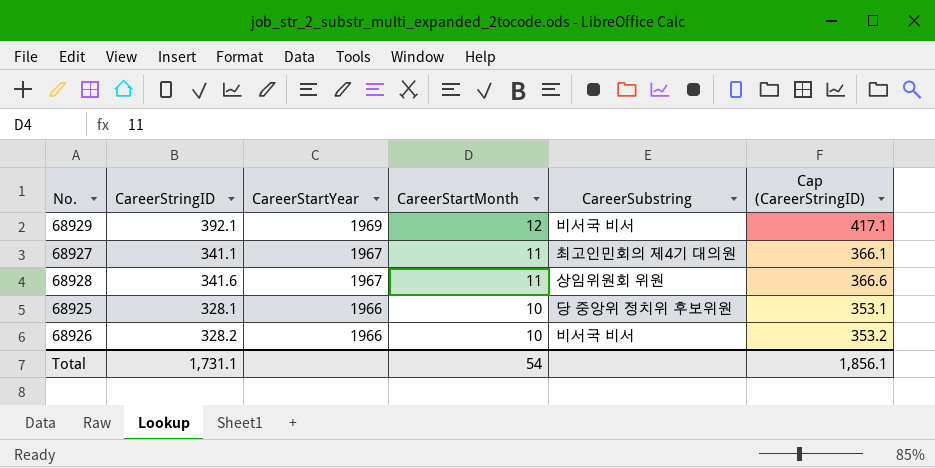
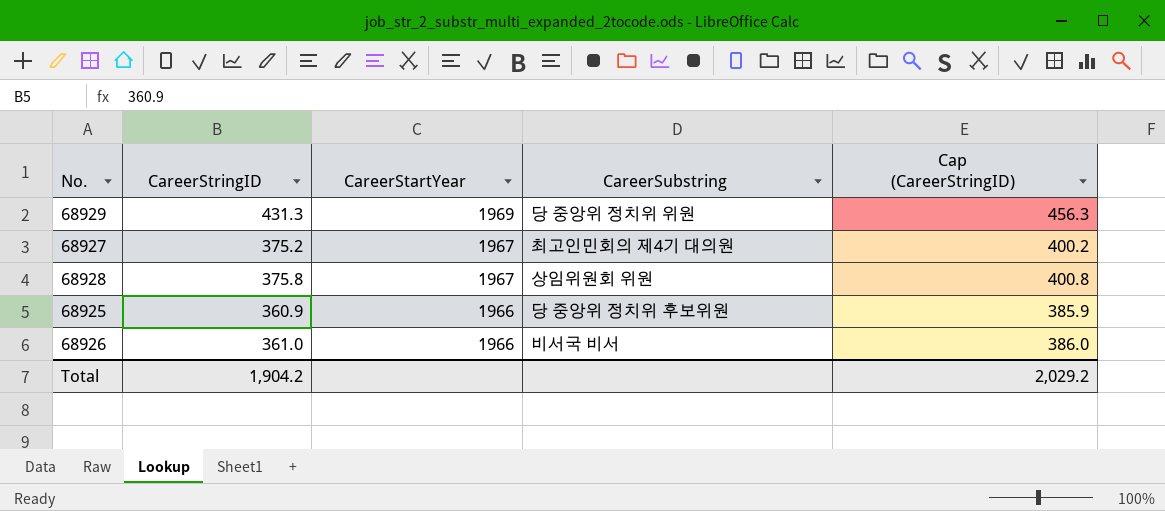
column CareerStartMonth | position: 4 -> none
68929 | CareerStringID: 392.1 -> 431.3
68929 | CareerSubstring: 비서국 비서 -> 당 중앙위 정치위 위원
68929 | Cap (CareerStringID): 417.1 -> 456.3
68927 | CareerStringID: 341.1 -> 375.2
68927 | Cap (CareerStringID): 366.1 -> 400.2
68928 | CareerStringID: 341.6 -> 375.8
68928 | Cap (CareerStringID): 366.6 -> 400.8
68925 | CareerStringID: 328.1 -> 360.9
68925 | Cap (CareerStringID): 353.1 -> 385.9
68926 | CareerStringID: 328.2 -> 361.0
68926 | Cap (CareerStringID): 353.2 -> 386.0
Total | CareerStringID: 1,731.1 -> 1,904.2
Total | Cap (CareerStringID): 1,856.1 -> 2,029.2

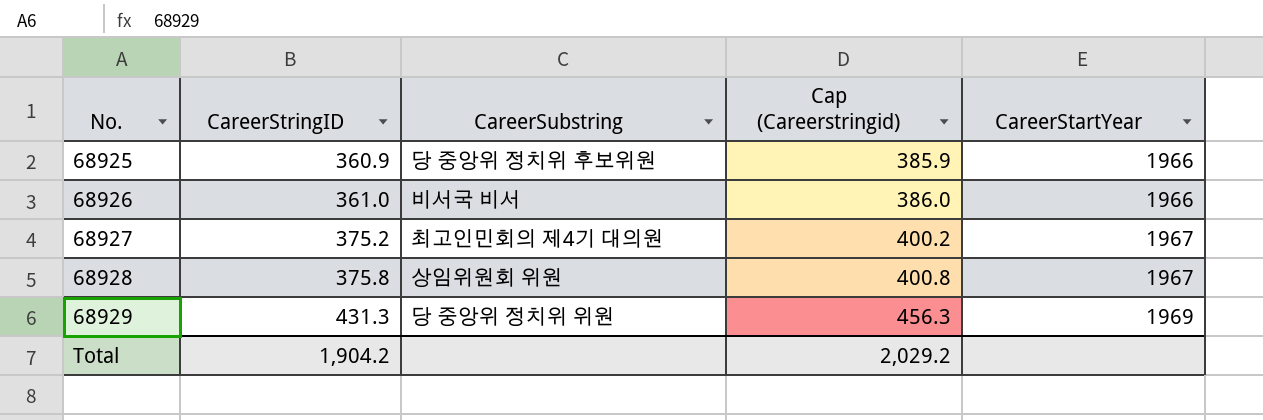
row order: CareerStartYear descending -> No. ascending
column name: Cap (CareerStringID) -> Cap (Careerstringid)
column CareerStartYear | position: 3 -> 5

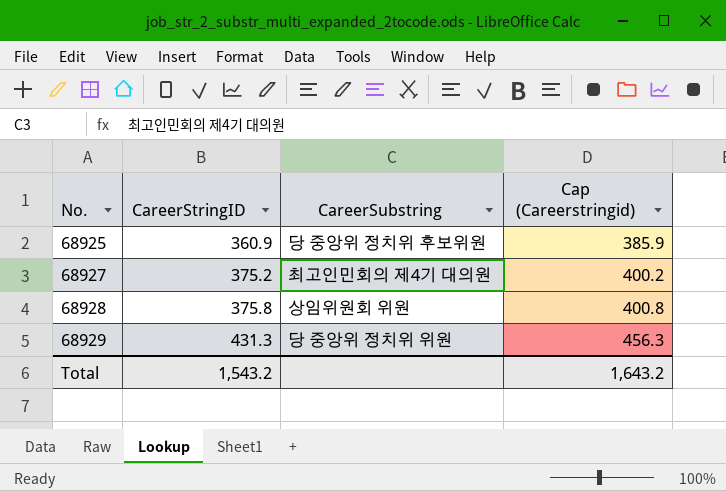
column CareerStartYear | position: 5 -> none
row 68926: 361.0 | 비서국 비서 | 386.0 | 1966 -> none
Total | CareerStringID: 1,904.2 -> 1,543.2
Total | Cap (Careerstringid): 2,029.2 -> 1,643.2

